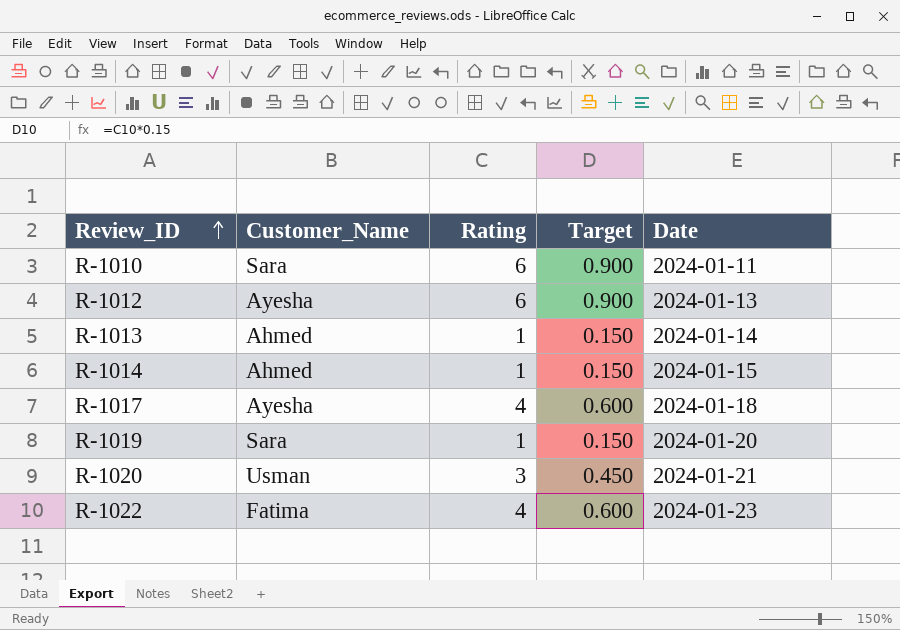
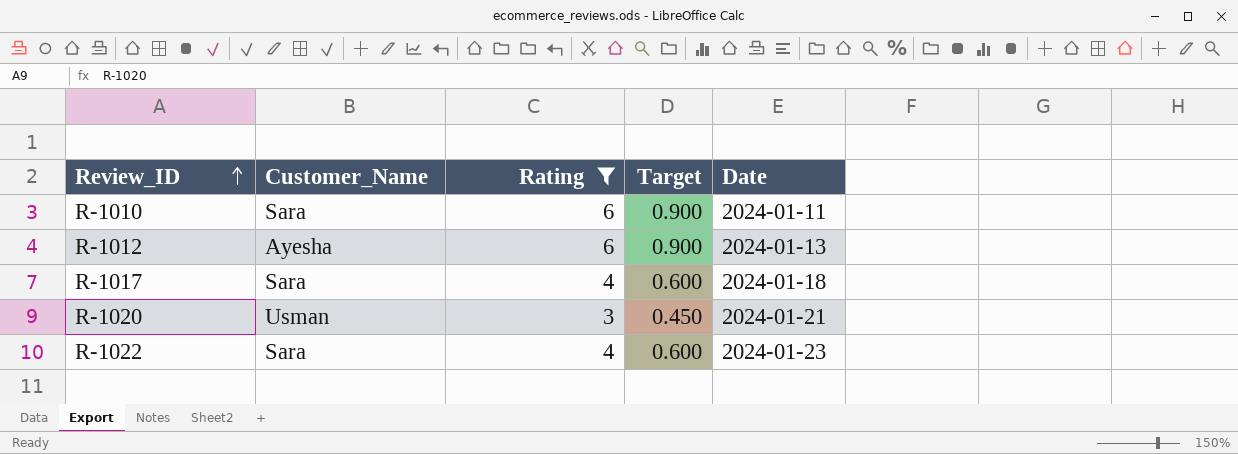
filter: none -> Rating != 1
R-1017 | Customer_Name: Ayesha -> Sara
R-1022 | Customer_Name: Fatima -> Sara

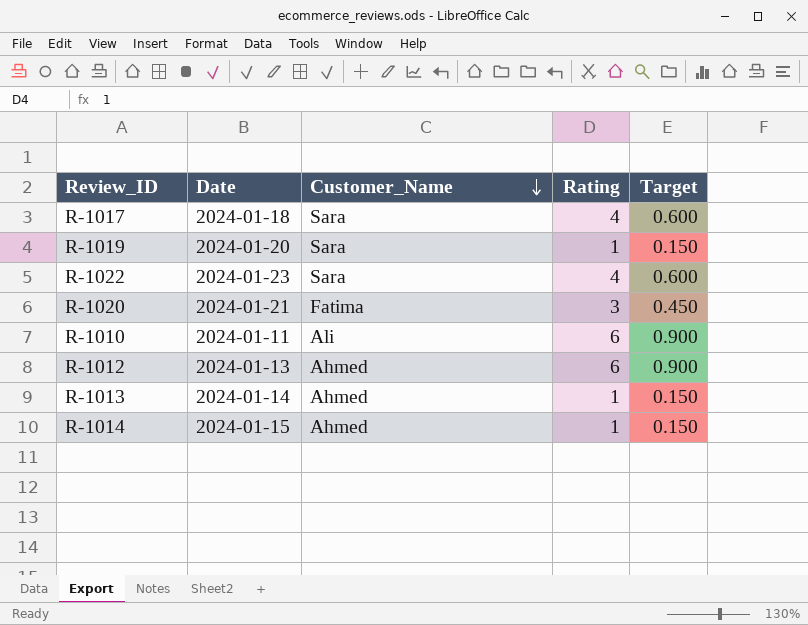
filter: Rating != 1 -> none
row order: Review_ID ascending -> Customer_Name descending
column Date | position: 5 -> 2
R-1020 | Customer_Name: Usman -> Fatima
R-1010 | Customer_Name: Sara -> Ali
R-1012 | Customer_Name: Ayesha -> Ahmed

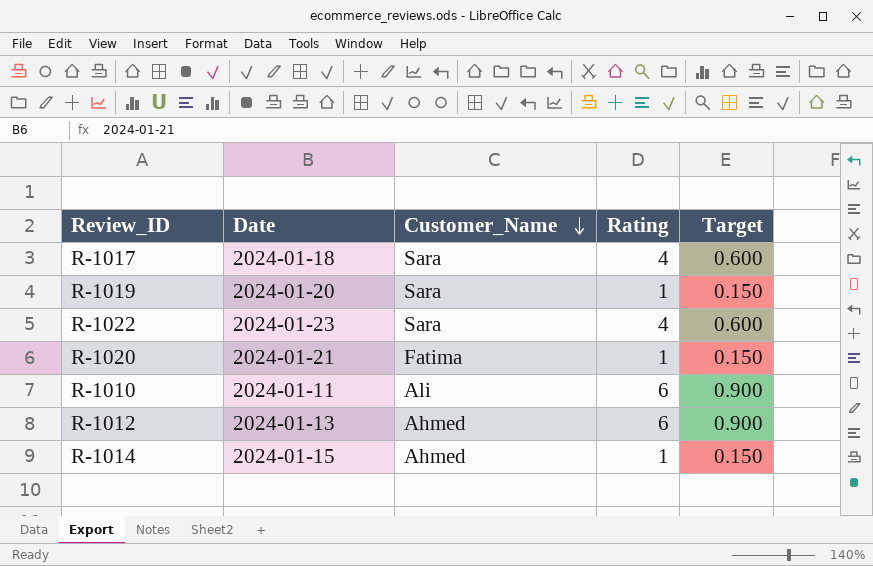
row R-1013: 2024-01-14 | Ahmed | 1 | 0.150 -> none
R-1020 | Rating: 3 -> 1
R-1020 | Target: 0.450 -> 0.150

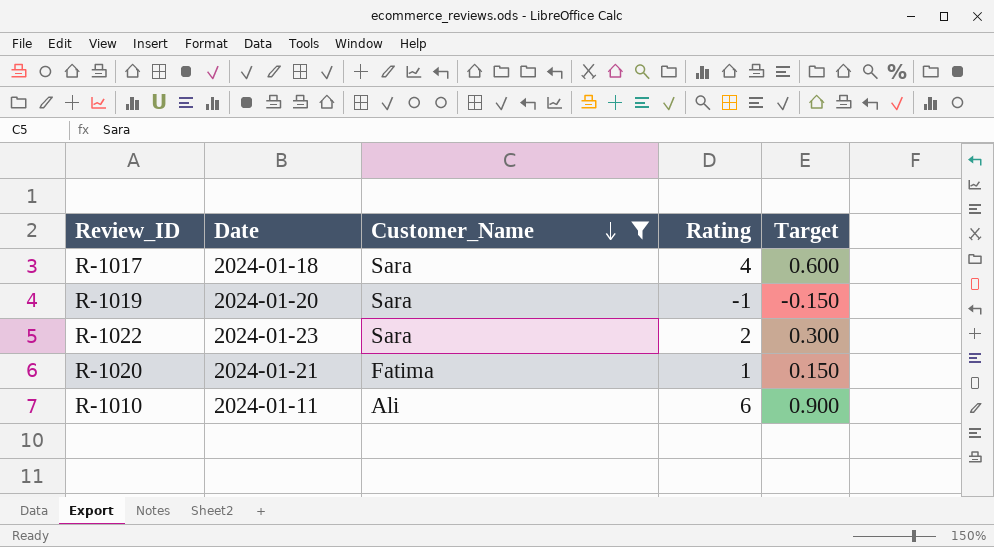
filter: none -> Customer_Name != Ahmed
R-1019 | Rating: 1 -> -1
R-1019 | Target: 0.150 -> -0.150
R-1022 | Rating: 4 -> 2
R-1022 | Target: 0.600 -> 0.300

